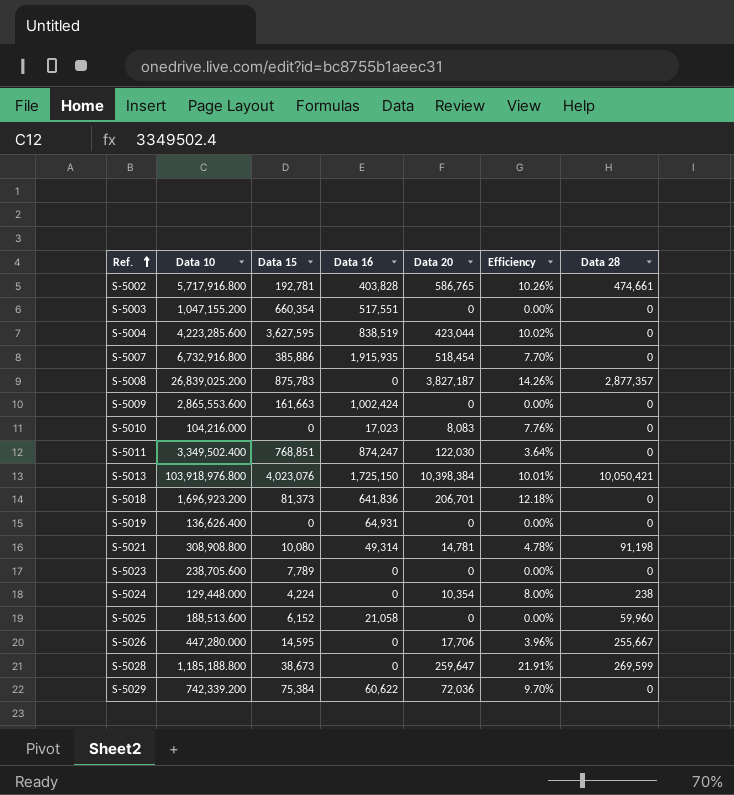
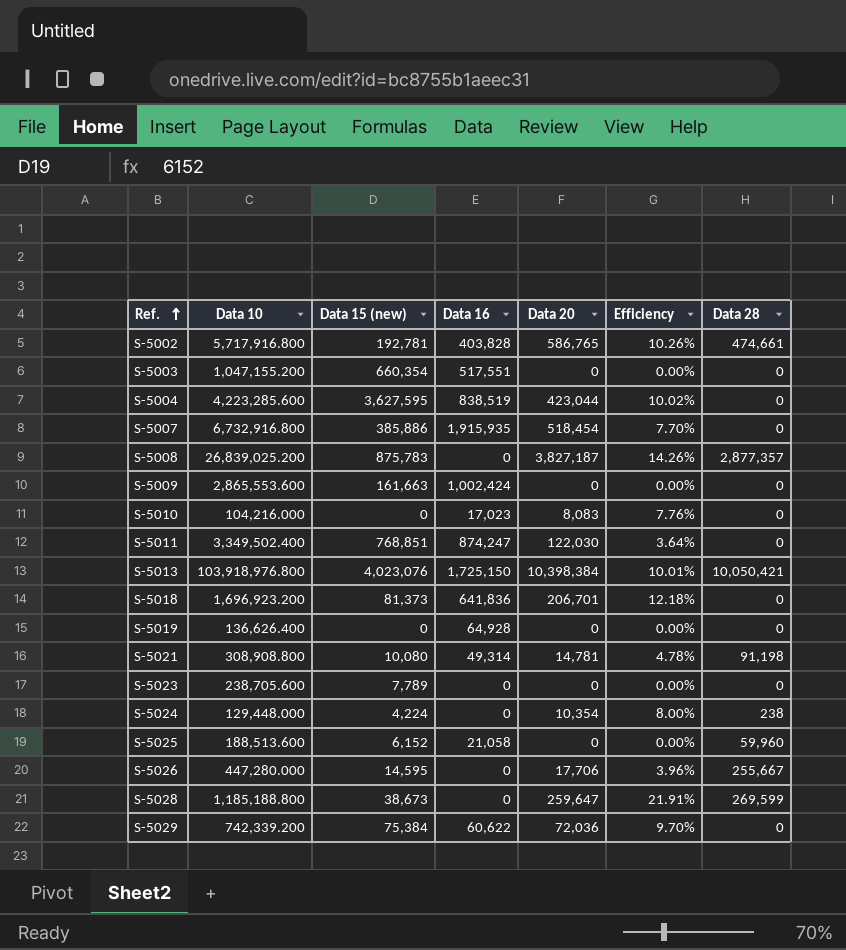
column name: Data 15 -> Data 15 (new)
S-5019 | Data 16: 64,931 -> 64,928

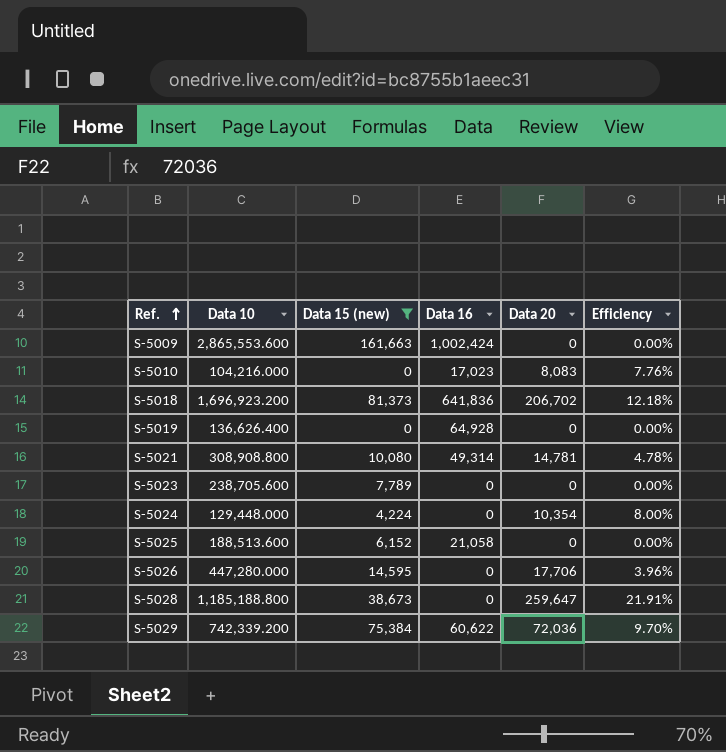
filter: none -> Data 15 (new) <= 161,663
column Data 28 | position: 7 -> none
S-5018 | Data 20: 206,701 -> 206,702

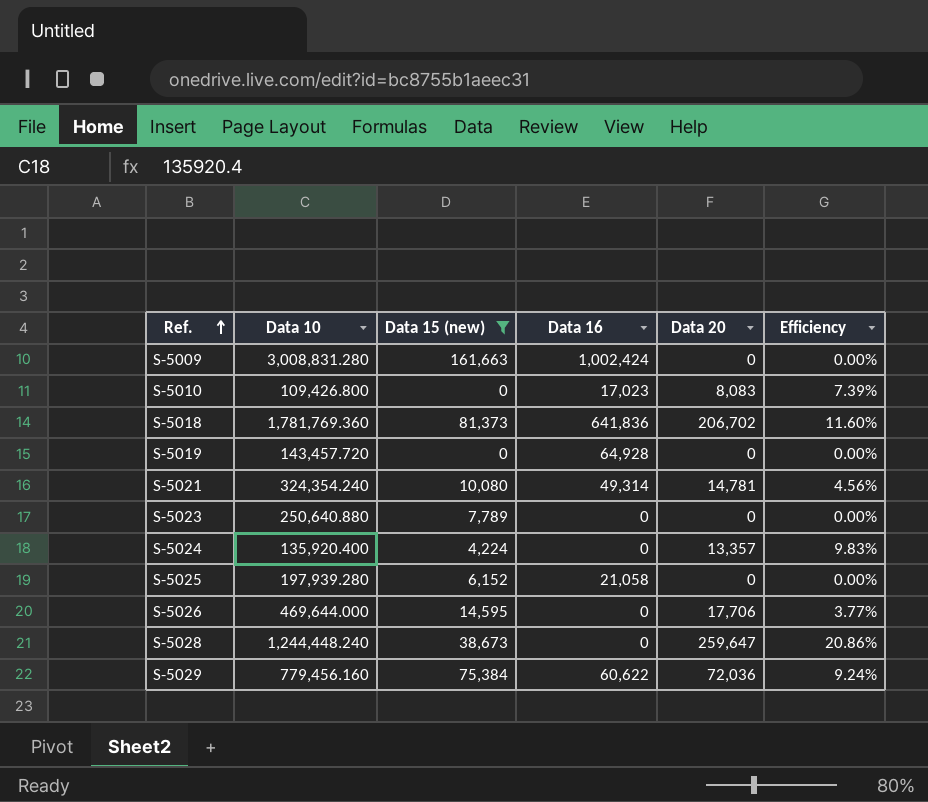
S-5009 | Data 10: 2,865,553.600 -> 3,008,831.280
S-5010 | Data 10: 104,216.000 -> 109,426.800
S-5010 | Efficiency: 7.76% -> 7.39%
S-5018 | Data 10: 1,696,923.200 -> 1,781,769.360
S-5018 | Efficiency: 12.18% -> 11.60%
S-5019 | Data 10: 136,626.400 -> 143,457.720
S-5021 | Data 10: 308,908.800 -> 324,354.240
S-5021 | Efficiency: 4.78% -> 4.56%
S-5023 | Data 10: 238,705.600 -> 250,640.880
S-5024 | Data 10: 129,448.000 -> 135,920.400
S-5024 | Data 20: 10,354 -> 13,357
S-5024 | Efficiency: 8.00% -> 9.83%
S-5025 | Data 10: 188,513.600 -> 197,939.280
S-5026 | Data 10: 447,280.000 -> 469,644.000
S-5026 | Efficiency: 3.96% -> 3.77%
S-5028 | Data 10: 1,185,188.800 -> 1,244,448.240
S-5028 | Efficiency: 21.91% -> 20.86%
S-5029 | Data 10: 742,339.200 -> 779,456.160
S-5029 | Efficiency: 9.70% -> 9.24%

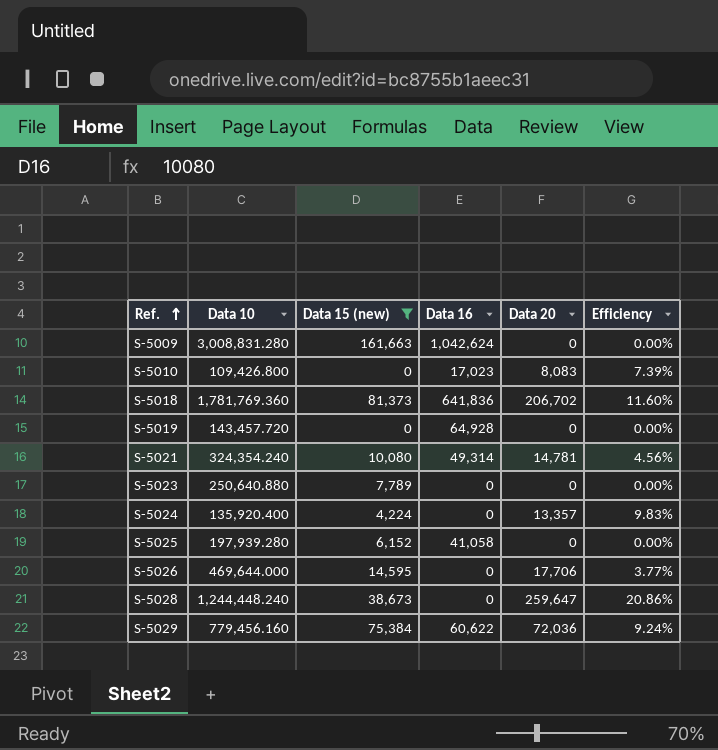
S-5009 | Data 16: 1,002,424 -> 1,042,624
S-5025 | Data 16: 21,058 -> 41,058

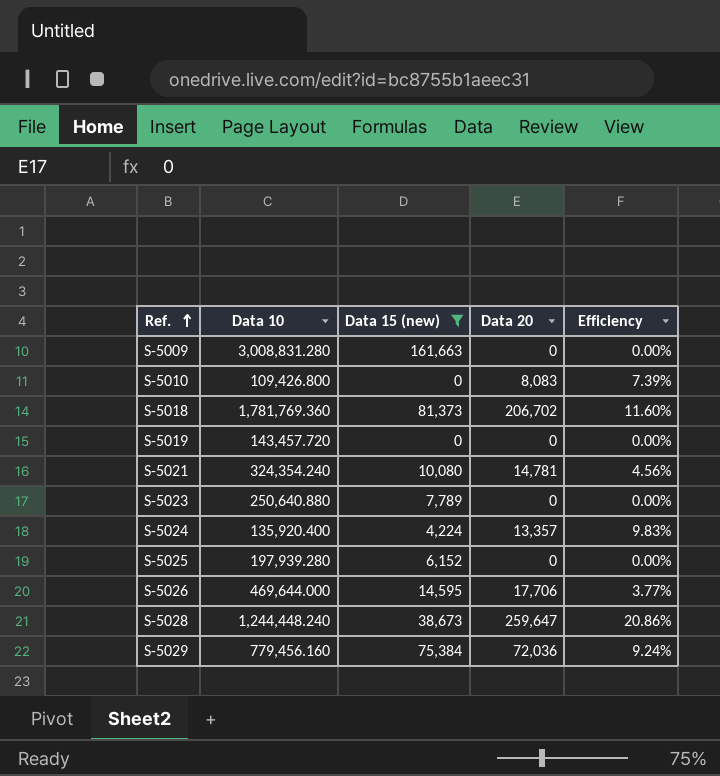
column Data 16 | position: 4 -> none

